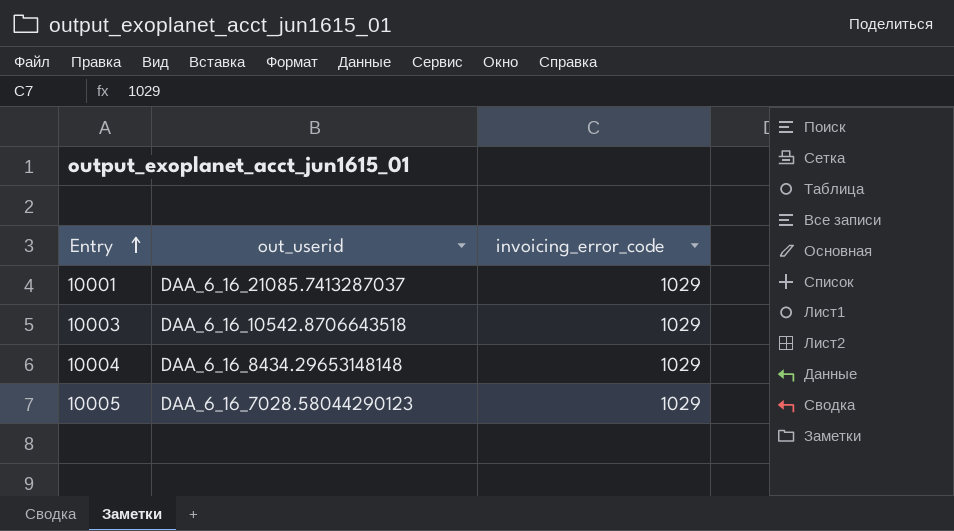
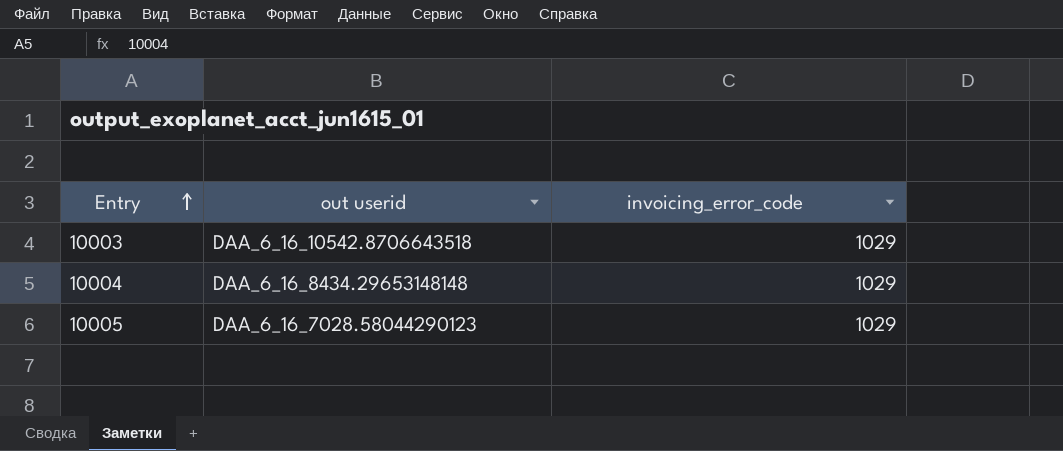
column name: out_userid -> out userid
row 10001: DAA_6_16_21085.7413287037 | 1029 -> none

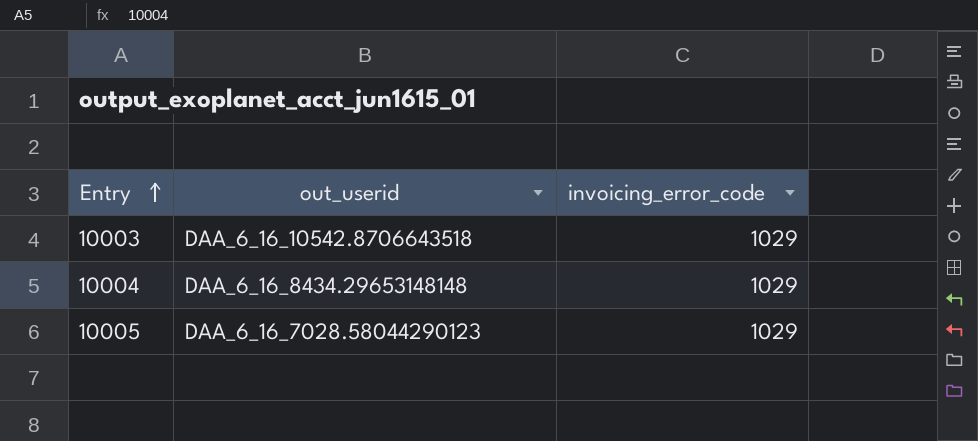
column name: out userid -> out_userid

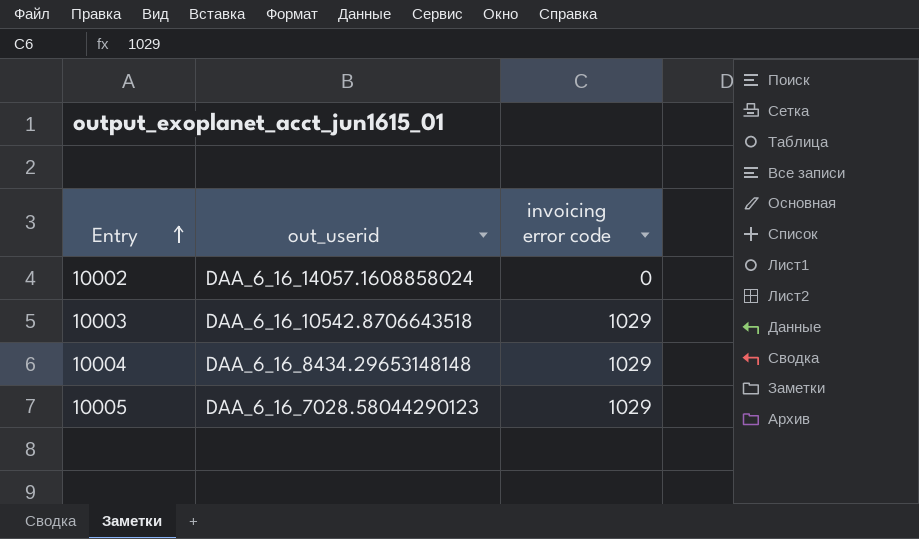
column name: invoicing_error_code -> invoicing error code
row 10002: none -> DAA_6_16_14057.1608858024 | 0

